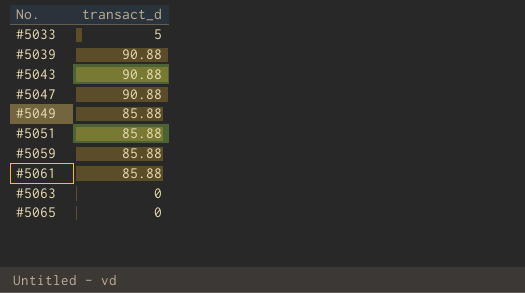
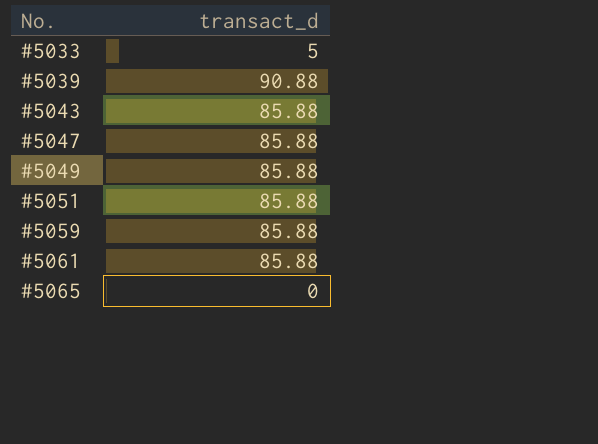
row #5063: 0 -> none
#5043 | transact_d: 90.88 -> 85.88
#5047 | transact_d: 90.88 -> 85.88

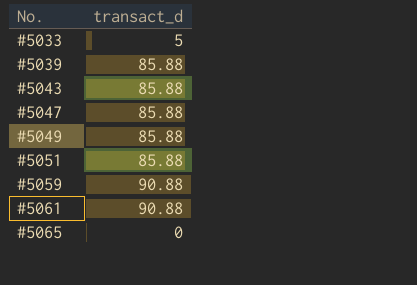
#5039 | transact_d: 90.88 -> 85.88
#5059 | transact_d: 85.88 -> 90.88
#5061 | transact_d: 85.88 -> 90.88

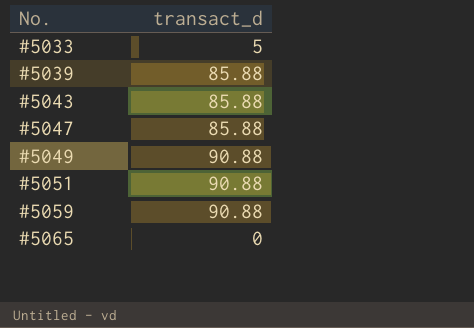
row #5061: 90.88 -> none
#5049 | transact_d: 85.88 -> 90.88
#5051 | transact_d: 85.88 -> 90.88

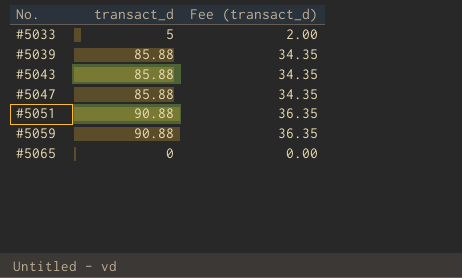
column Fee (transact_d) | formula: none -> [transact_d] * 0.4
row #5049: 90.88 -> none

